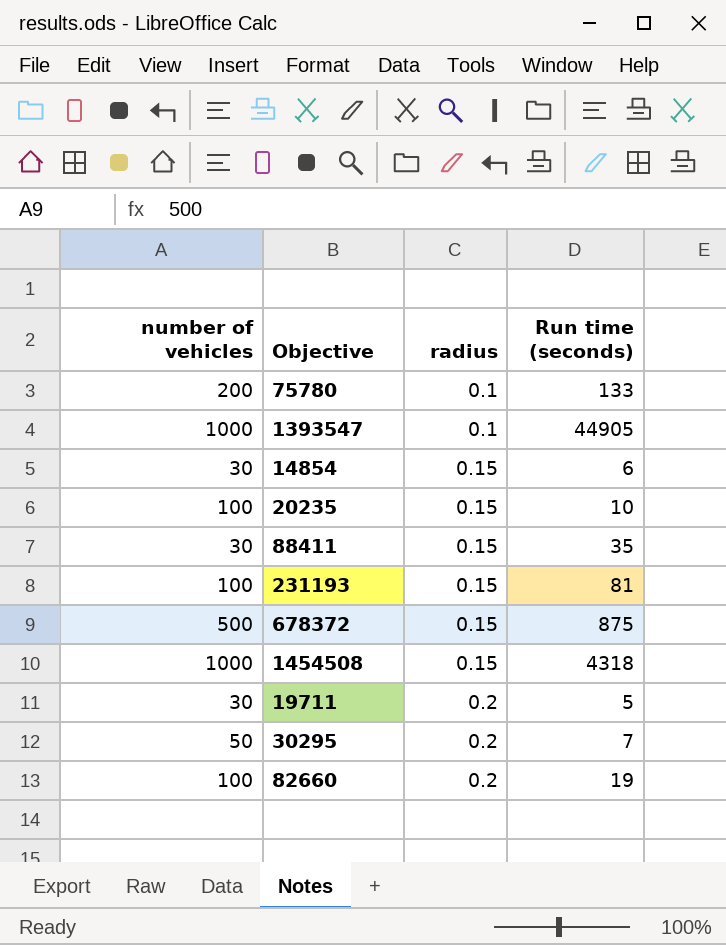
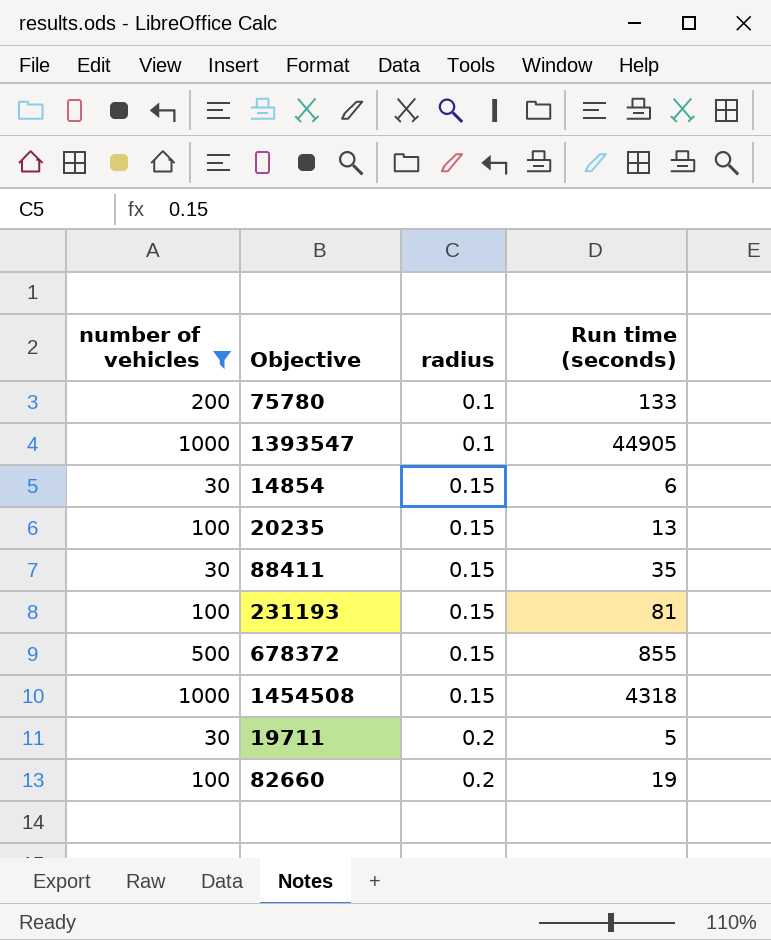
filter: none -> number of vehicles != 50
20235 | Run time (seconds): 10 -> 13
678372 | Run time (seconds): 875 -> 855

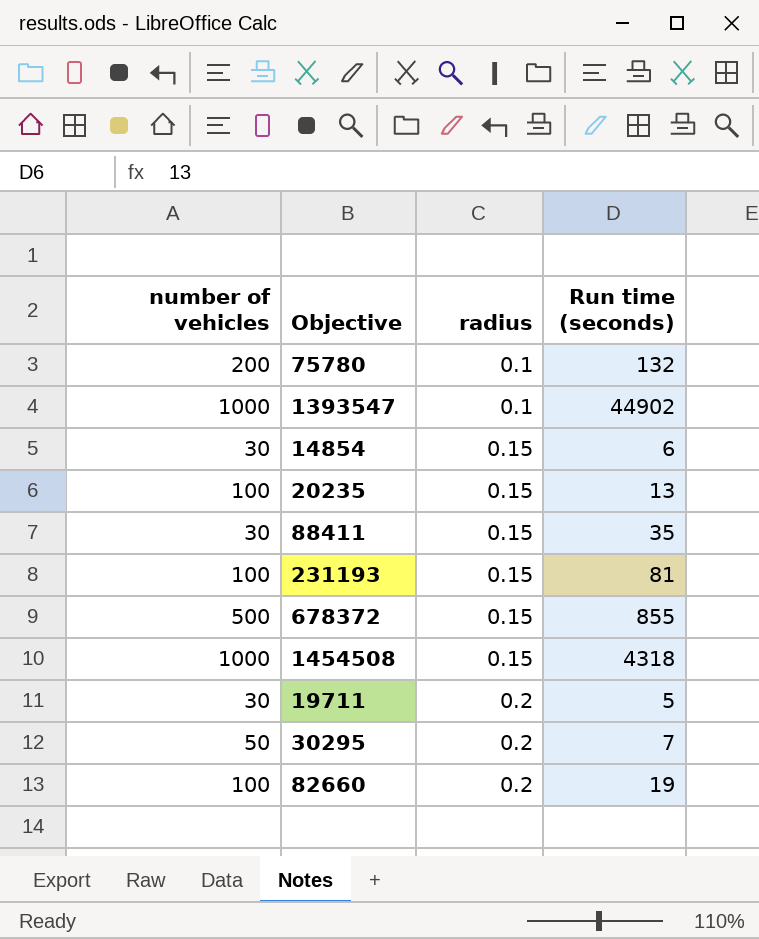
filter: number of vehicles != 50 -> none
75780 | Run time (seconds): 133 -> 132
1393547 | Run time (seconds): 44905 -> 44902

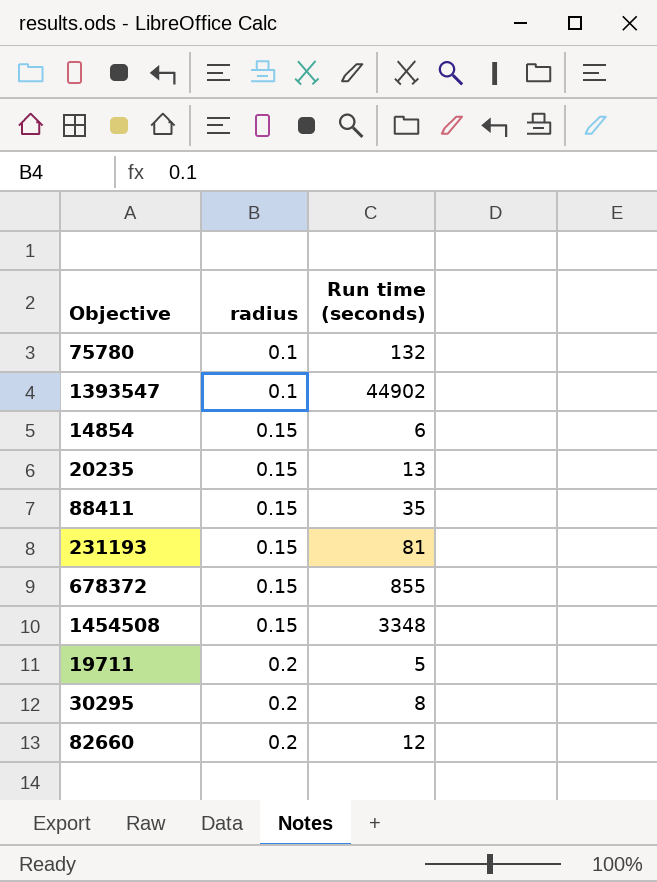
column number of vehicles | position: 1 -> none
1454508 | Run time (seconds): 4318 -> 3348
30295 | Run time (seconds): 7 -> 8
82660 | Run time (seconds): 19 -> 12

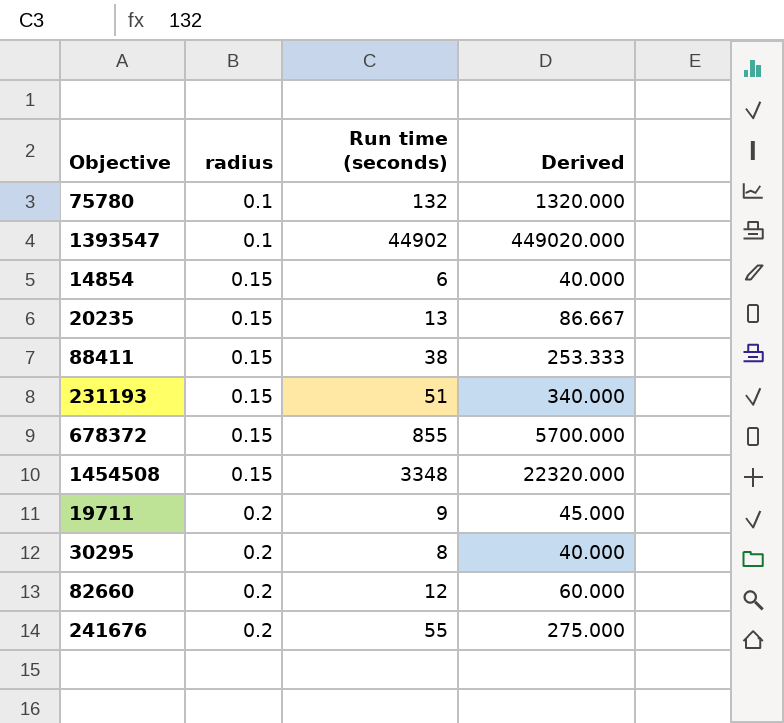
column Derived | formula: none -> [Run time (seconds)] / [radius]
88411 | Run time (seconds): 35 -> 38
231193 | Run time (seconds): 81 -> 51
19711 | Run time (seconds): 5 -> 9
row 241676: none -> 0.2 | 55 | 275.000

